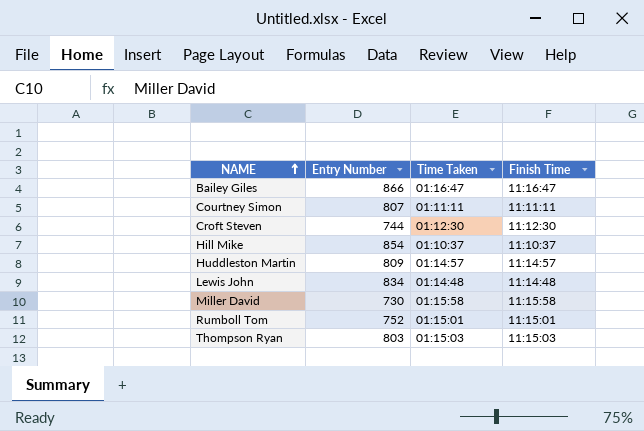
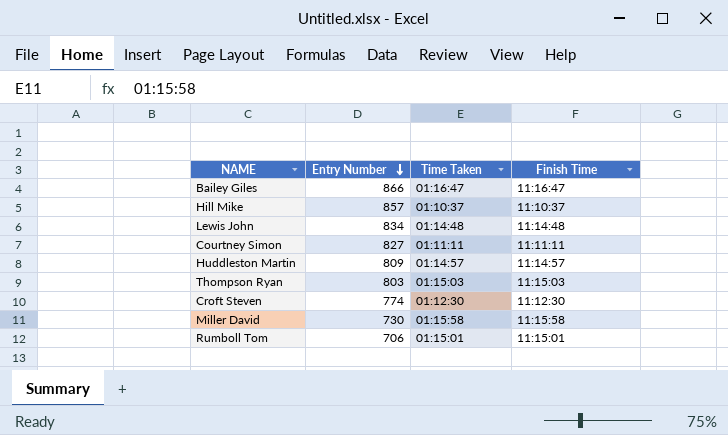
row order: NAME ascending -> Entry Number descending
Hill Mike | Entry Number: 854 -> 857
Courtney Simon | Entry Number: 807 -> 827
Croft Steven | Entry Number: 744 -> 774
Rumboll Tom | Entry Number: 752 -> 706

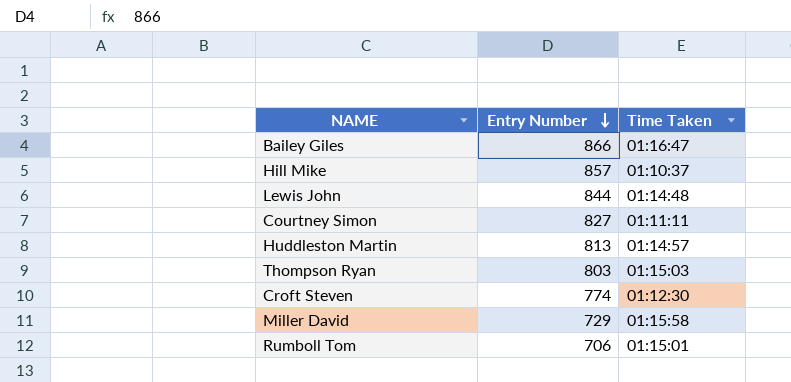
column Finish Time | position: 4 -> none
Lewis John | Entry Number: 834 -> 844
Huddleston Martin | Entry Number: 809 -> 813
Miller David | Entry Number: 730 -> 729

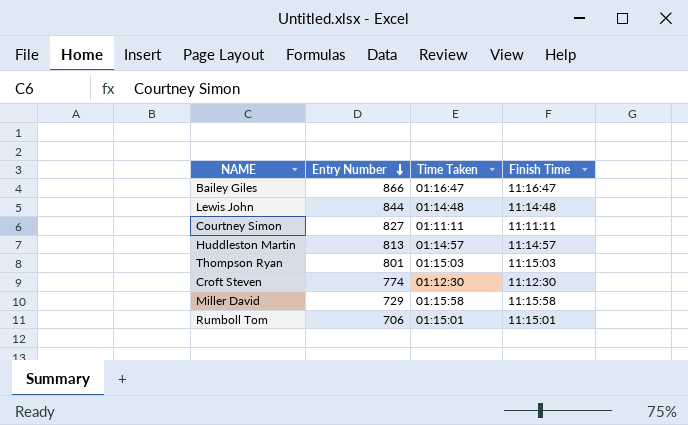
column Finish Time | position: none -> 4
row Hill Mike: 857 | 01:10:37 -> none
Thompson Ryan | Entry Number: 803 -> 801

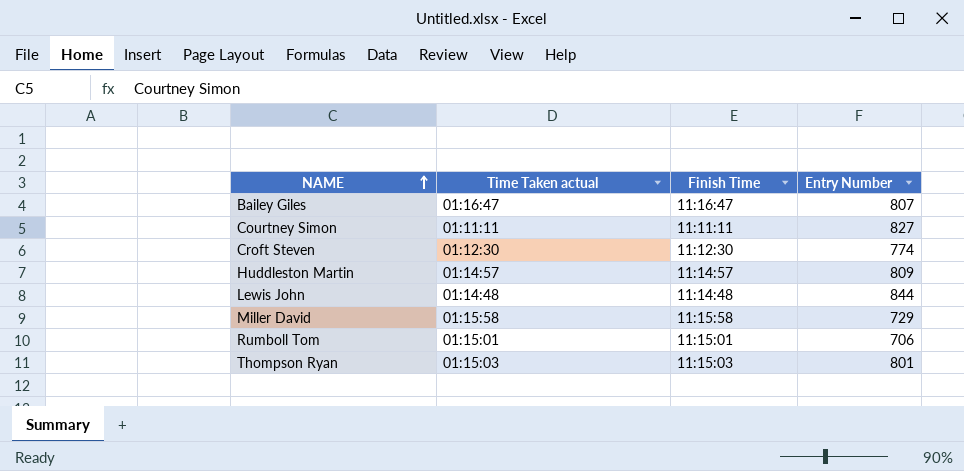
row order: Entry Number descending -> NAME ascending
column name: Time Taken -> Time Taken actual
column Entry Number | position: 2 -> 4
Bailey Giles | Entry Number: 866 -> 807
Huddleston Martin | Entry Number: 813 -> 809

